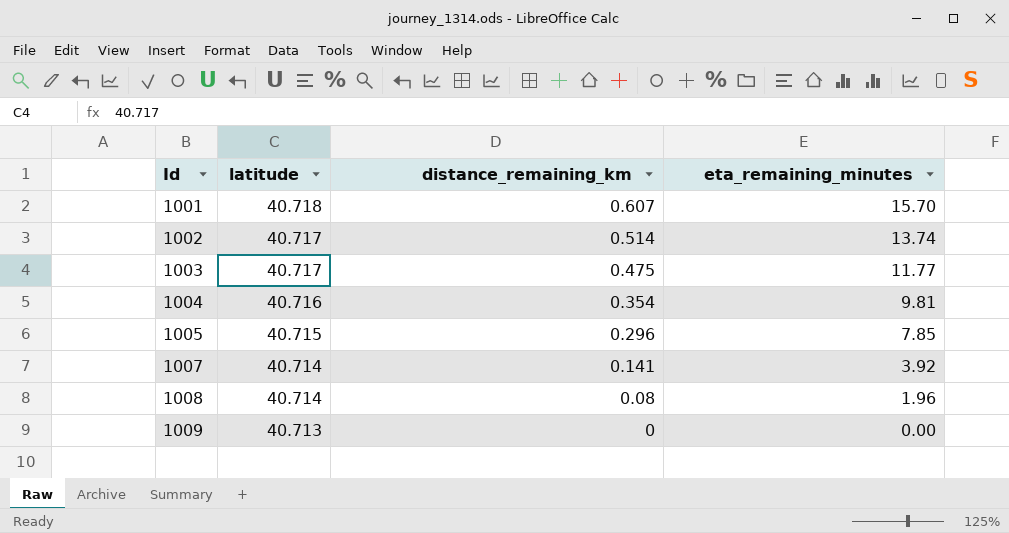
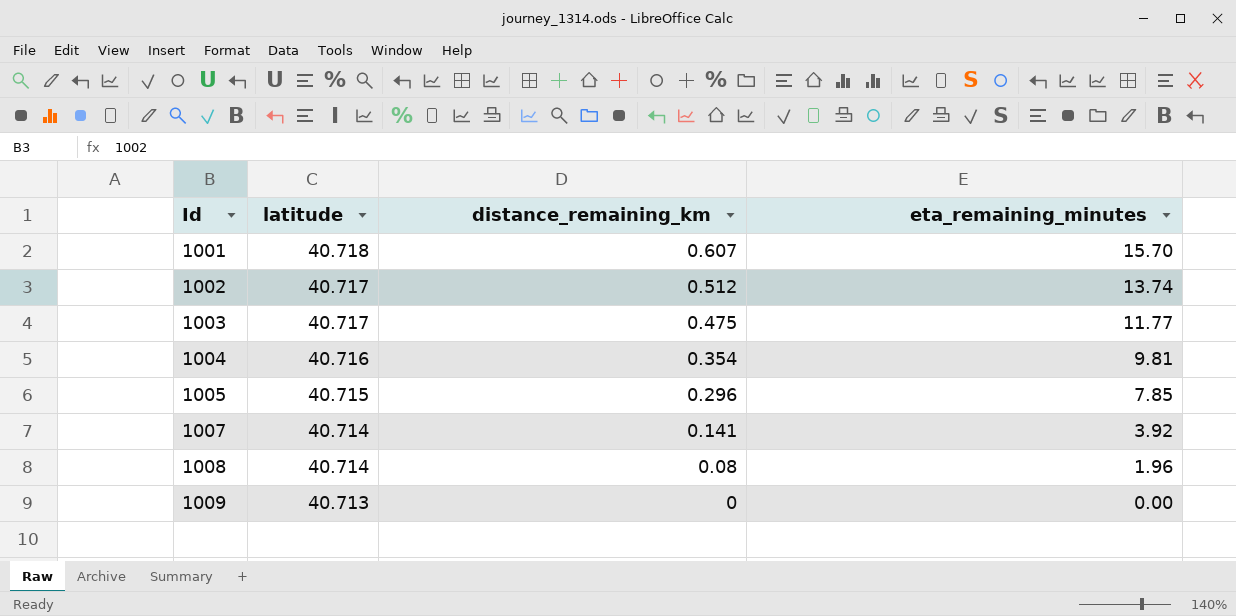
1002 | distance_remaining_km: 0.514 -> 0.512

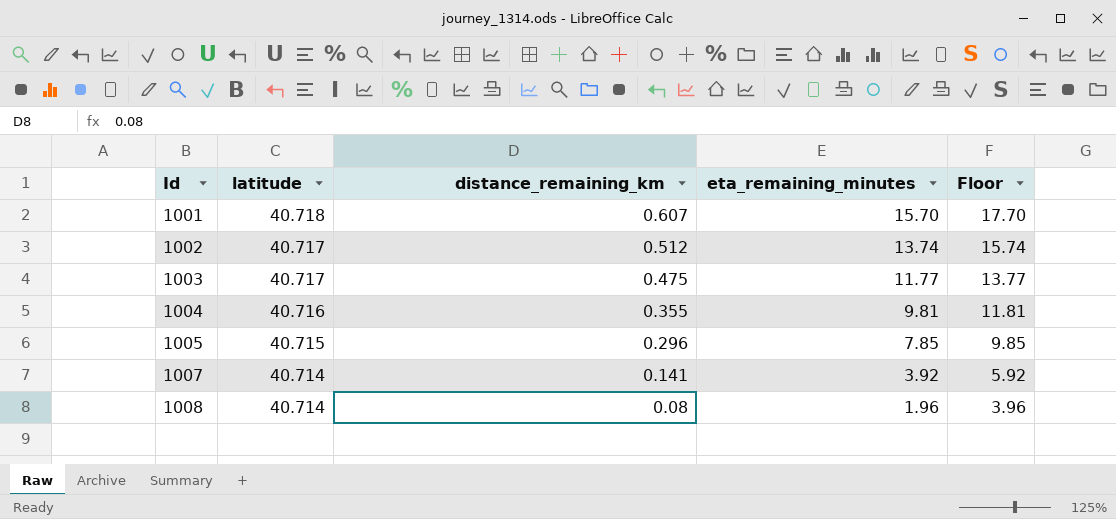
column Floor | formula: none -> [eta_remaining_minutes] + 2
row 1009: 40.713 | 0 | 0.00 -> none
1004 | distance_remaining_km: 0.354 -> 0.355

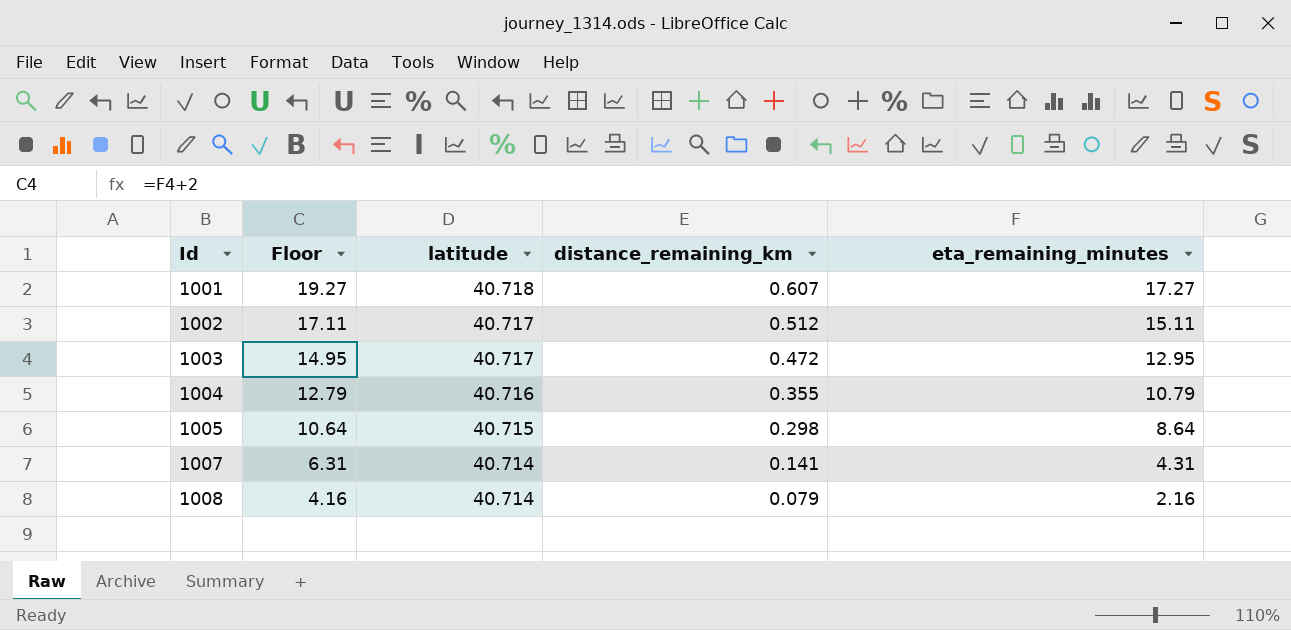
column Floor | position: 5 -> 2
1001 | Floor: 17.70 -> 19.27
1001 | eta_remaining_minutes: 15.70 -> 17.27
1002 | Floor: 15.74 -> 17.11
1002 | eta_remaining_minutes: 13.74 -> 15.11
1003 | Floor: 13.77 -> 14.95
1003 | distance_remaining_km: 0.475 -> 0.472
1003 | eta_remaining_minutes: 11.77 -> 12.95
1004 | Floor: 11.81 -> 12.79
1004 | eta_remaining_minutes: 9.81 -> 10.79
1005 | Floor: 9.85 -> 10.64
1005 | distance_remaining_km: 0.296 -> 0.298
1005 | eta_remaining_minutes: 7.85 -> 8.64
1007 | Floor: 5.92 -> 6.31
1007 | eta_remaining_minutes: 3.92 -> 4.31
1008 | Floor: 3.96 -> 4.16
1008 | distance_remaining_km: 0.08 -> 0.079
1008 | eta_remaining_minutes: 1.96 -> 2.16

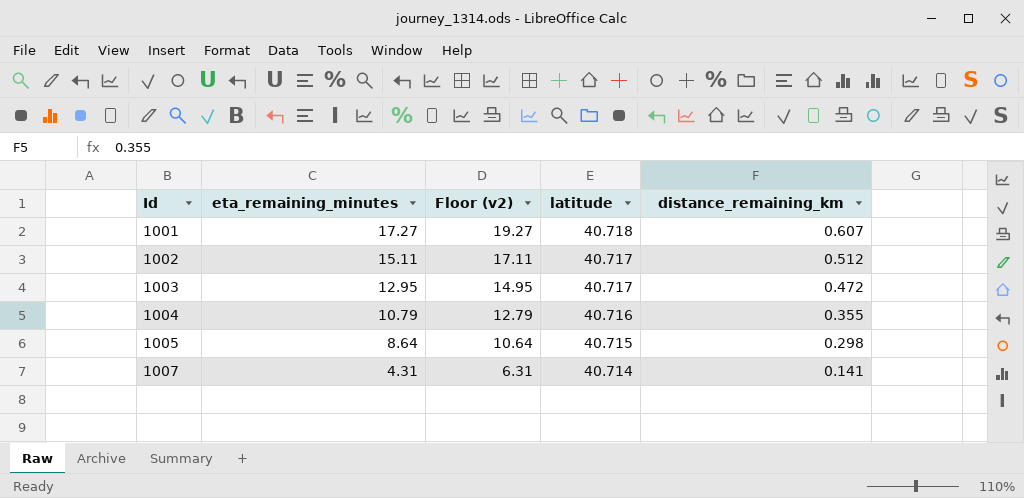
column eta_remaining_minutes | position: 5 -> 2
column name: Floor -> Floor (v2)
row 1008: 4.16 | 40.714 | 0.079 | 2.16 -> none

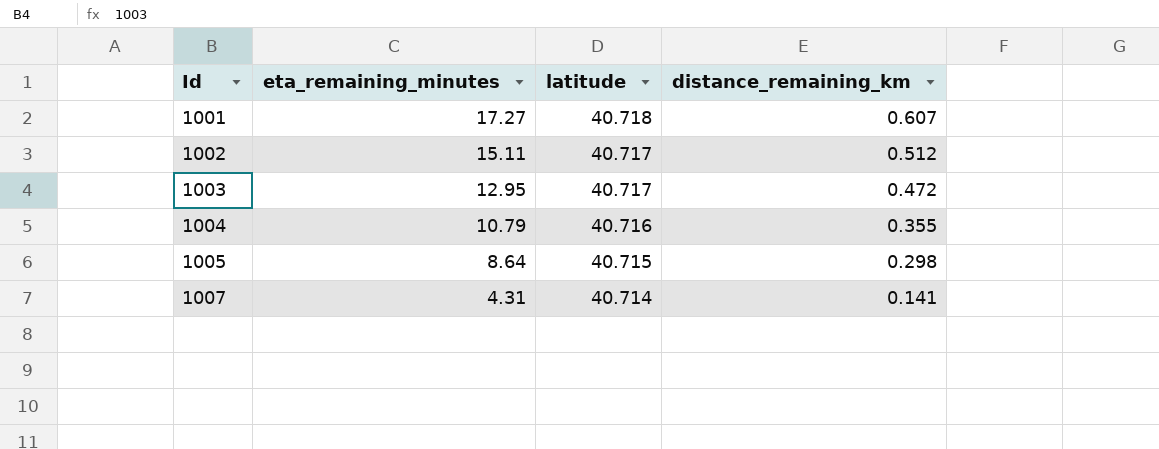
column Floor (v2) | formula: [eta_remaining_minutes] + 2 -> none

